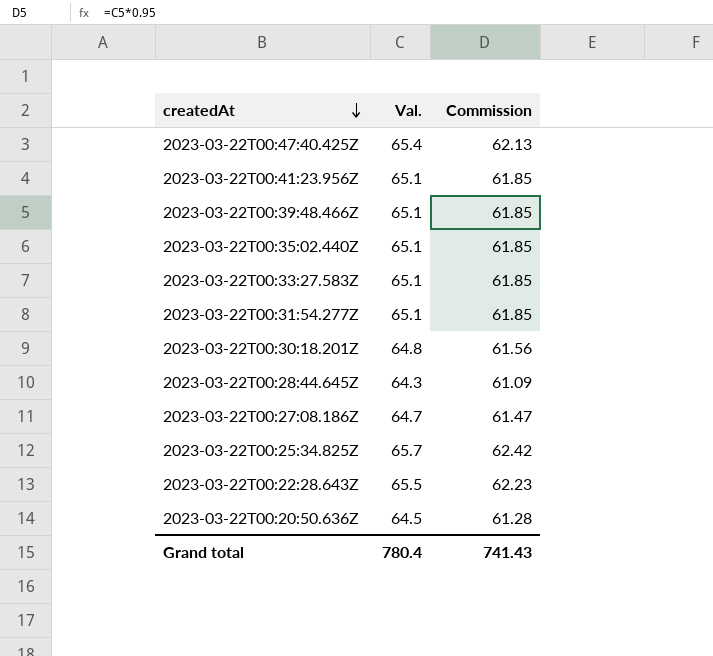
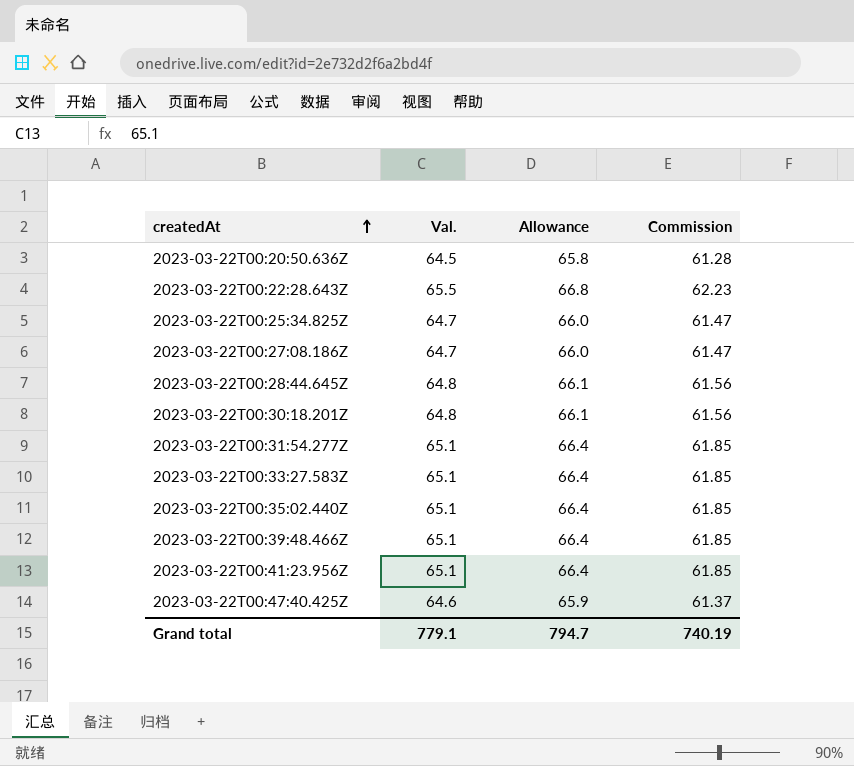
row order: createdAt descending -> createdAt ascending
column Allowance | formula: none -> [Val.] * 1.02
2023-03-22T00:25:34.825Z | Val.: 65.7 -> 64.7
2023-03-22T00:25:34.825Z | Commission: 62.42 -> 61.47
2023-03-22T00:28:44.645Z | Val.: 64.3 -> 64.8
2023-03-22T00:28:44.645Z | Commission: 61.09 -> 61.56
2023-03-22T00:47:40.425Z | Val.: 65.4 -> 64.6
2023-03-22T00:47:40.425Z | Commission: 62.13 -> 61.37
Grand total | Val.: 780.4 -> 779.1
Grand total | Commission: 741.43 -> 740.19

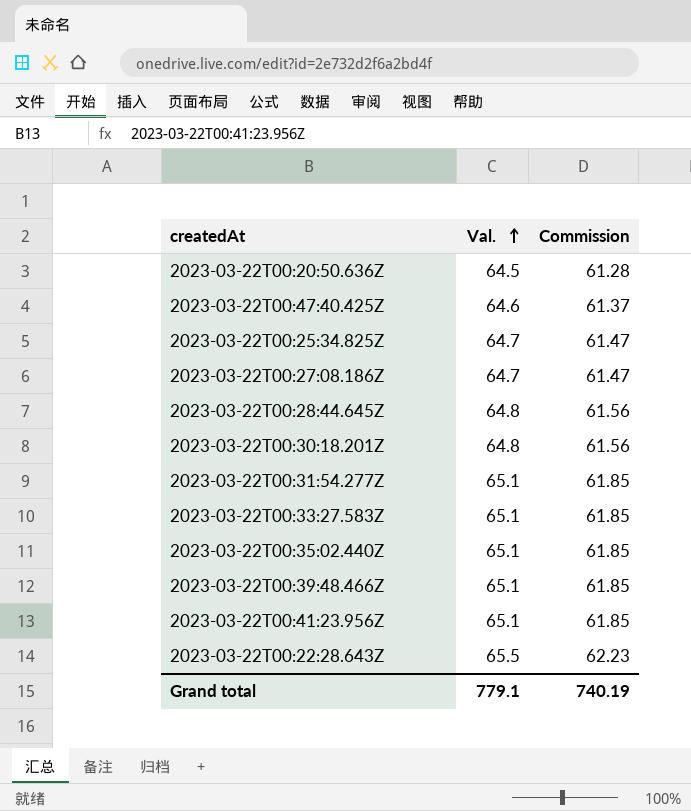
row order: createdAt ascending -> Val. ascending
column Allowance | formula: [Val.] * 1.02 -> none

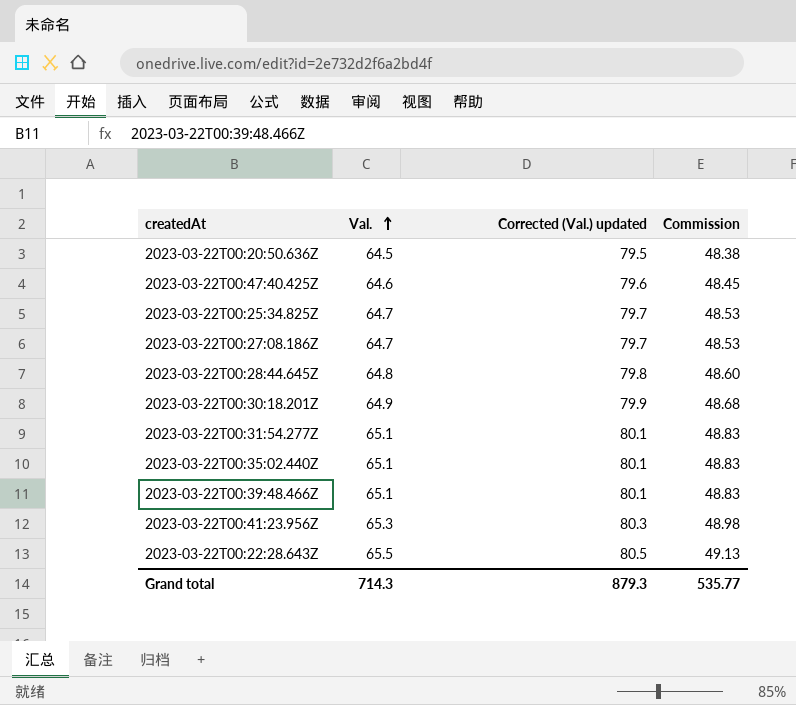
column Corrected (Val.) updated | formula: none -> [Val.] + 15
column Commission | formula: [Val.] * 0.95 -> [Val.] * 0.75
row 2023-03-22T00:33:27.583Z: 65.1 | 61.85 -> none
2023-03-22T00:30:18.201Z | Val.: 64.8 -> 64.9
2023-03-22T00:41:23.956Z | Val.: 65.1 -> 65.3
Grand total | Val.: 779.1 -> 714.3
Grand total | Commission: 740.19 -> 535.77

